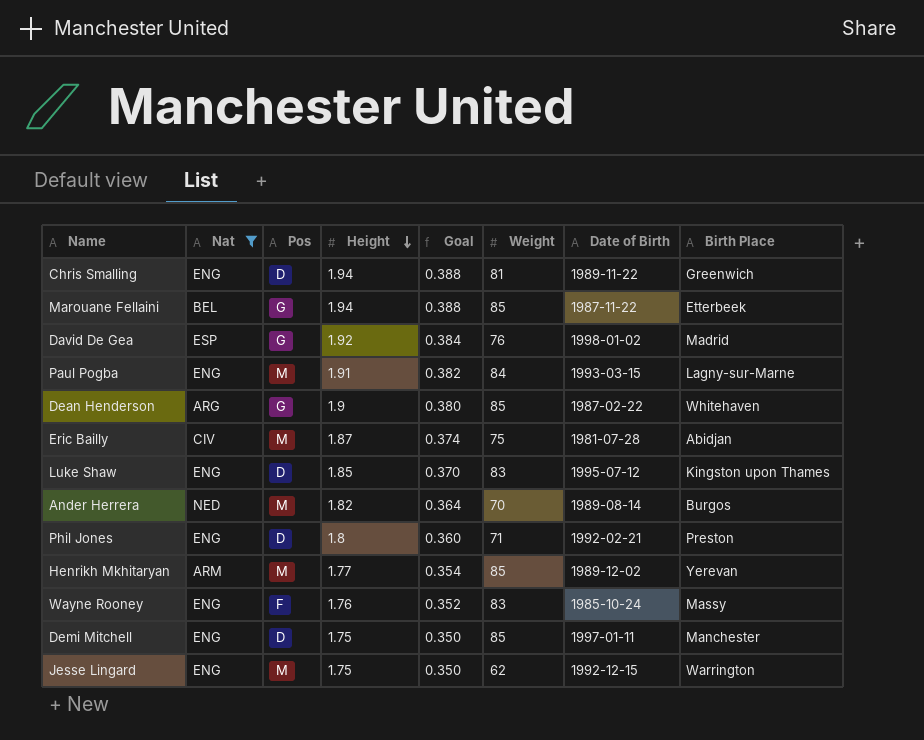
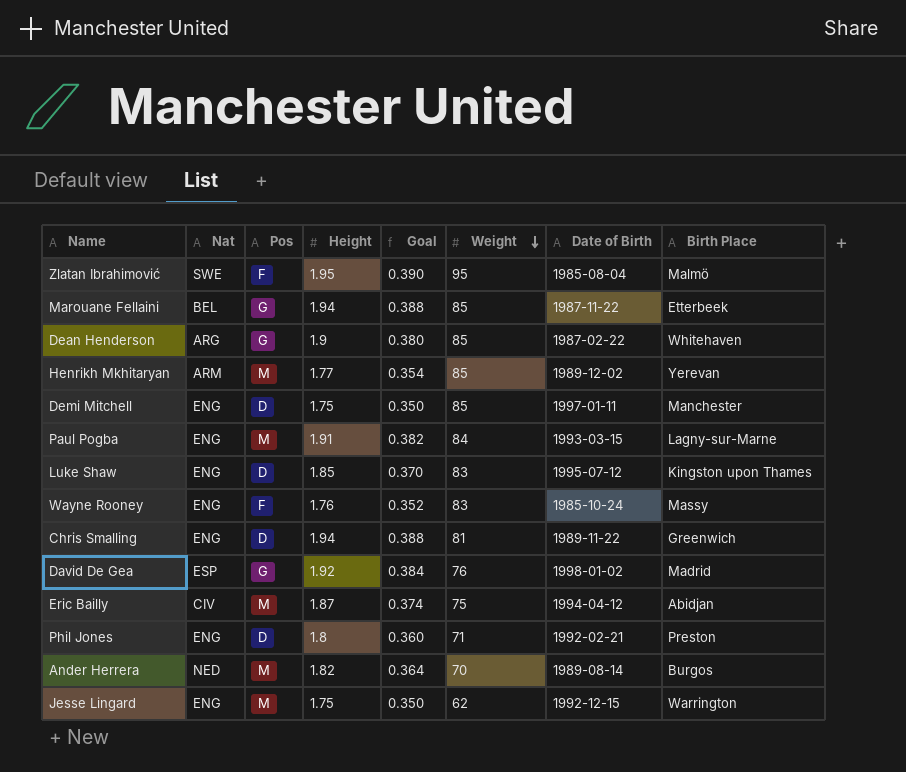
filter: Nat != SWE -> none
row order: Height descending -> Weight descending
Eric Bailly | Date of Birth: 1981-07-28 -> 1994-04-12

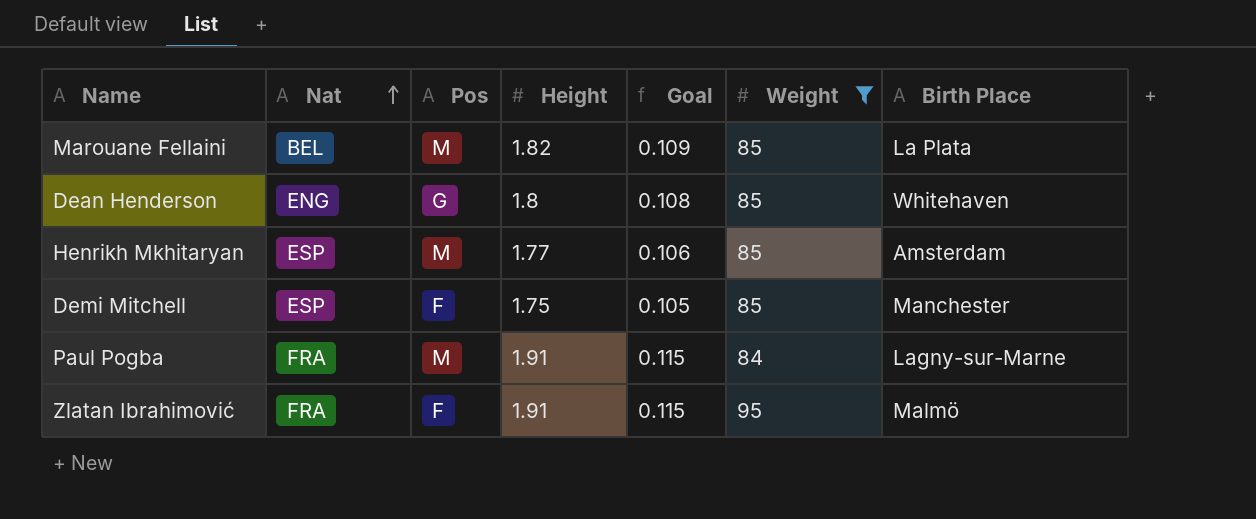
filter: none -> Weight >= 84
row order: Weight descending -> Nat ascending
column Date of Birth | position: 7 -> none
column Goal | formula: [Height] * 0.2 -> [Height] * 0.06
Marouane Fellaini | Pos: G -> M
Marouane Fellaini | Height: 1.94 -> 1.82
Marouane Fellaini | Birth Place: Etterbeek -> La Plata
Dean Henderson | Nat: ARG -> ENG
Dean Henderson | Height: 1.9 -> 1.8
Henrikh Mkhitaryan | Nat: ARM -> ESP
Henrikh Mkhitaryan | Birth Place: Yerevan -> Amsterdam
Demi Mitchell | Nat: ENG -> ESP
Demi Mitchell | Pos: D -> F
Paul Pogba | Nat: ENG -> FRA
Zlatan Ibrahimović | Nat: SWE -> FRA
Zlatan Ibrahimović | Height: 1.95 -> 1.91

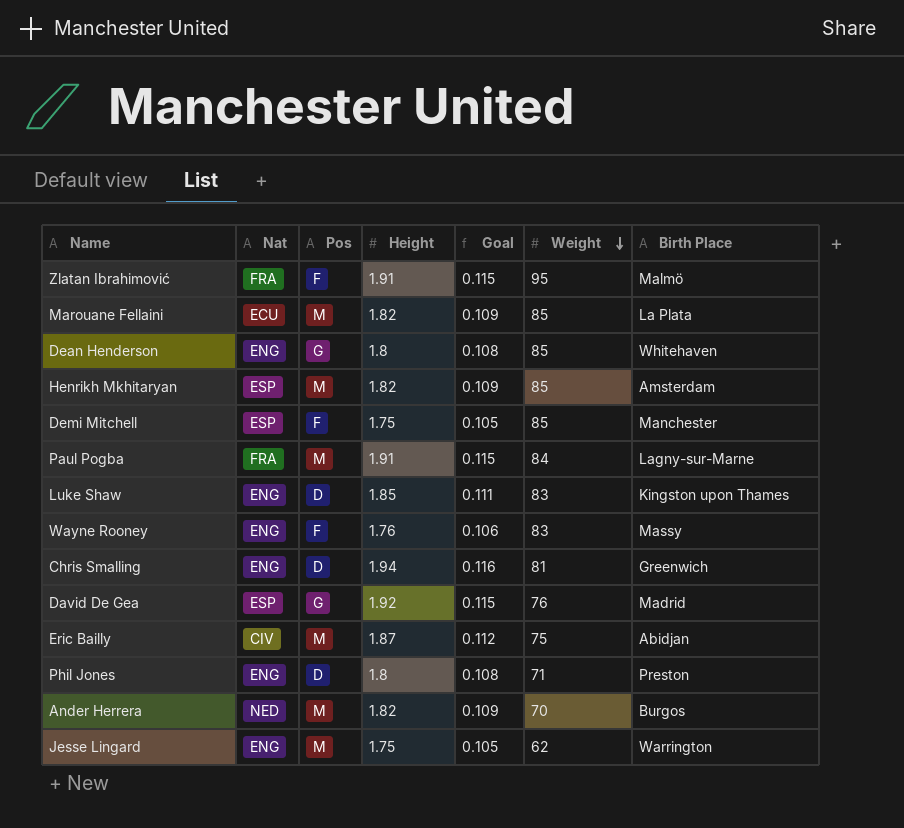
filter: Weight >= 84 -> none
row order: Nat ascending -> Weight descending
Marouane Fellaini | Nat: BEL -> ECU
Henrikh Mkhitaryan | Height: 1.77 -> 1.82
Henrikh Mkhitaryan | Goal: 0.106 -> 0.109

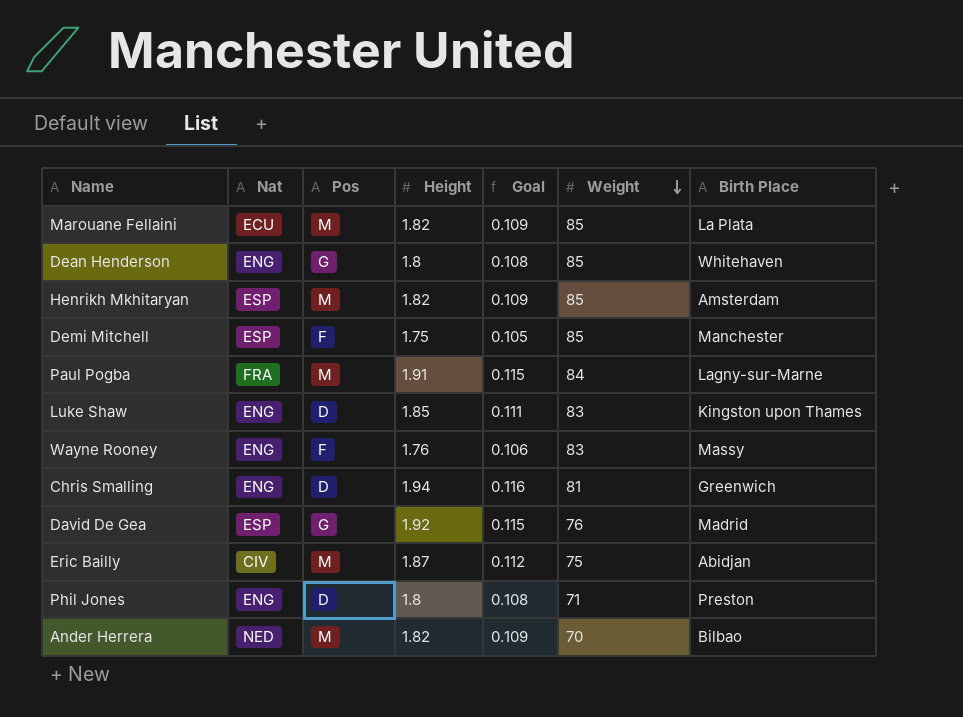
row Zlatan Ibrahimović: FRA | F | 1.91 | 0.115 | 95 | Malmö -> none
row Jesse Lingard: ENG | M | 1.75 | 0.105 | 62 | Warrington -> none
Ander Herrera | Birth Place: Burgos -> Bilbao

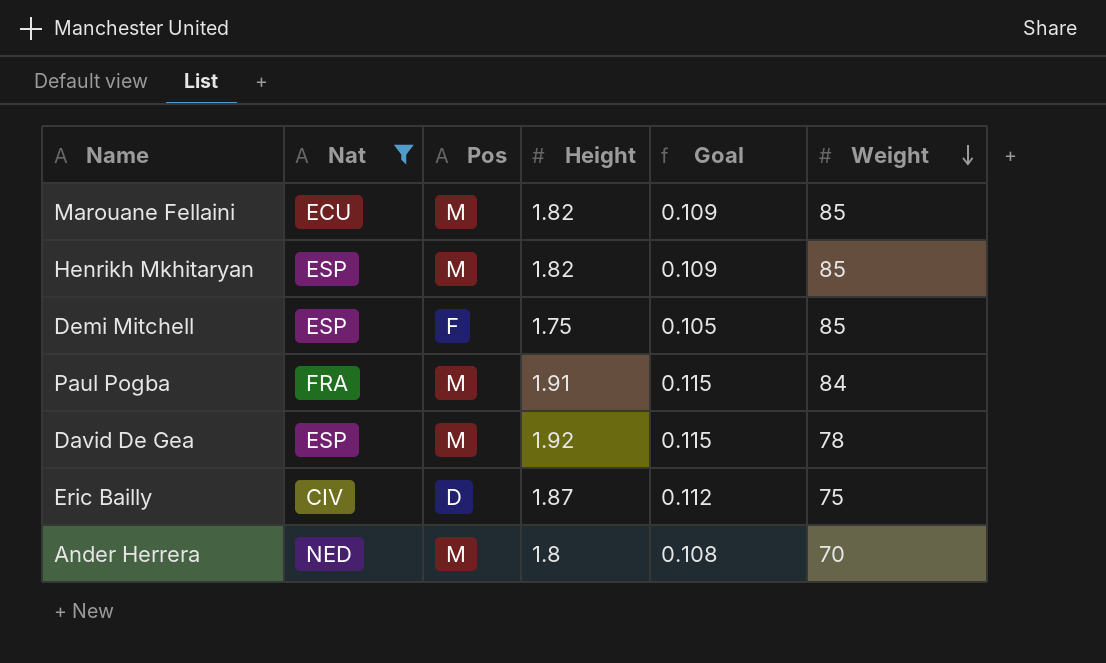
filter: none -> Nat != ENG
column Birth Place | position: 7 -> none
David De Gea | Pos: G -> M
David De Gea | Weight: 76 -> 78
Eric Bailly | Pos: M -> D
Ander Herrera | Height: 1.82 -> 1.8
Ander Herrera | Goal: 0.109 -> 0.108

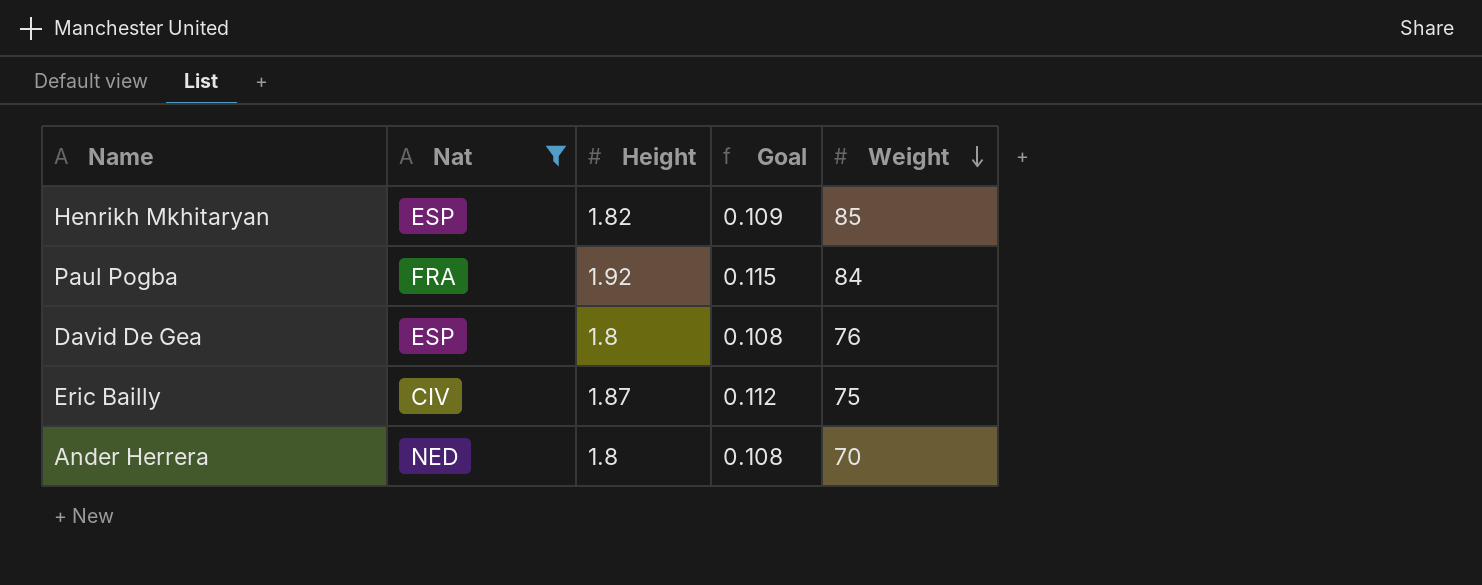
column Pos | position: 3 -> none
row Marouane Fellaini: ECU | M | 1.82 | 0.109 | 85 -> none
row Demi Mitchell: ESP | F | 1.75 | 0.105 | 85 -> none
Paul Pogba | Height: 1.91 -> 1.92
David De Gea | Height: 1.92 -> 1.8
David De Gea | Goal: 0.115 -> 0.108
David De Gea | Weight: 78 -> 76

